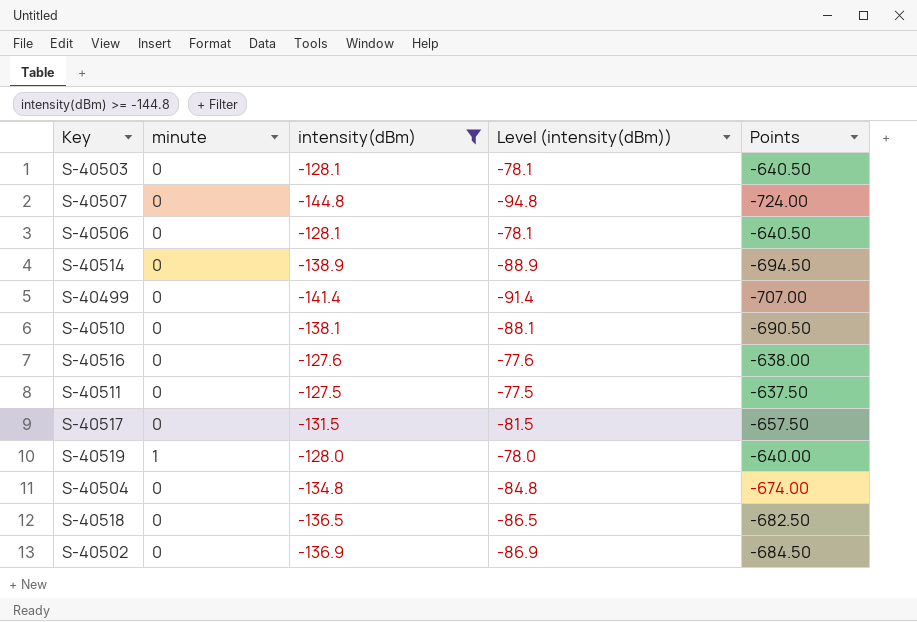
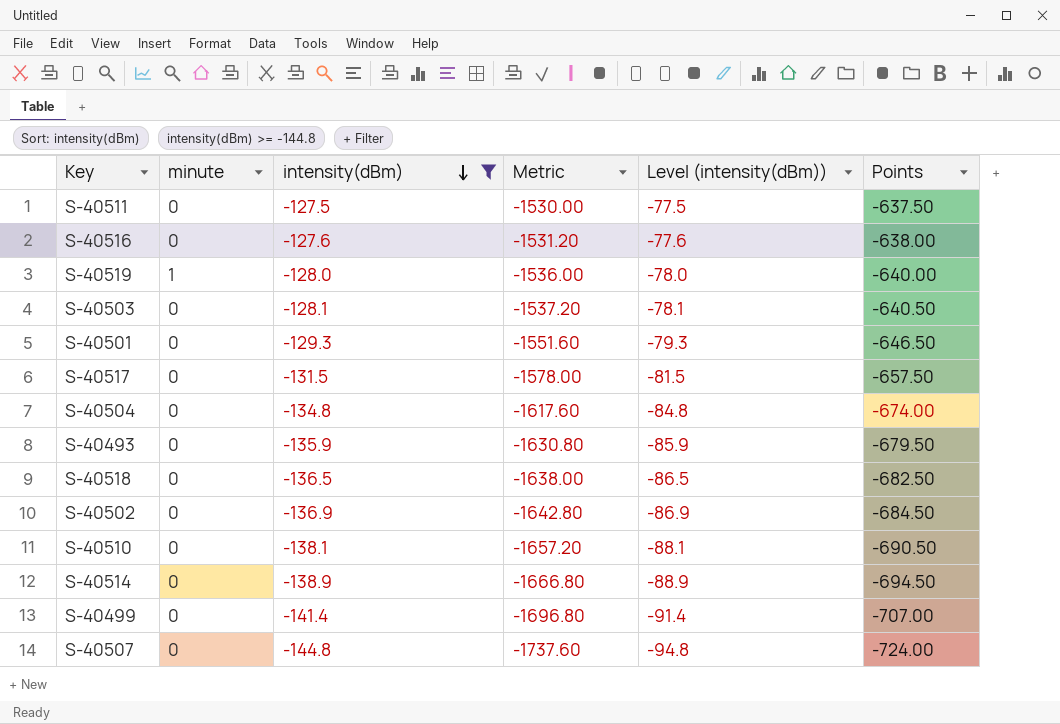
row order: none -> intensity(dBm) descending
column Metric | formula: none -> [intensity(dBm)] * 12
row S-40506: 0 | -128.1 | -78.1 | -640.50 -> none
row S-40501: none -> 0 | -129.3 | -1551.60 | -79.3 | -646.50
row S-40493: none -> 0 | -135.9 | -1630.80 | -85.9 | -679.50

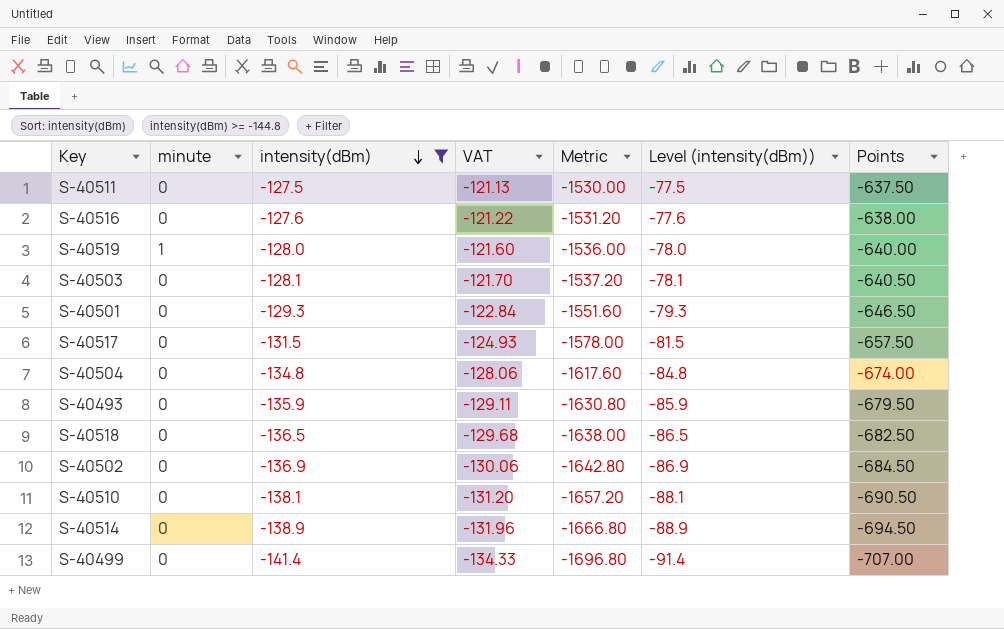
column VAT | formula: none -> [intensity(dBm)] * 0.95
row S-40507: 0 | -144.8 | -1737.60 | -94.8 | -724.00 -> none

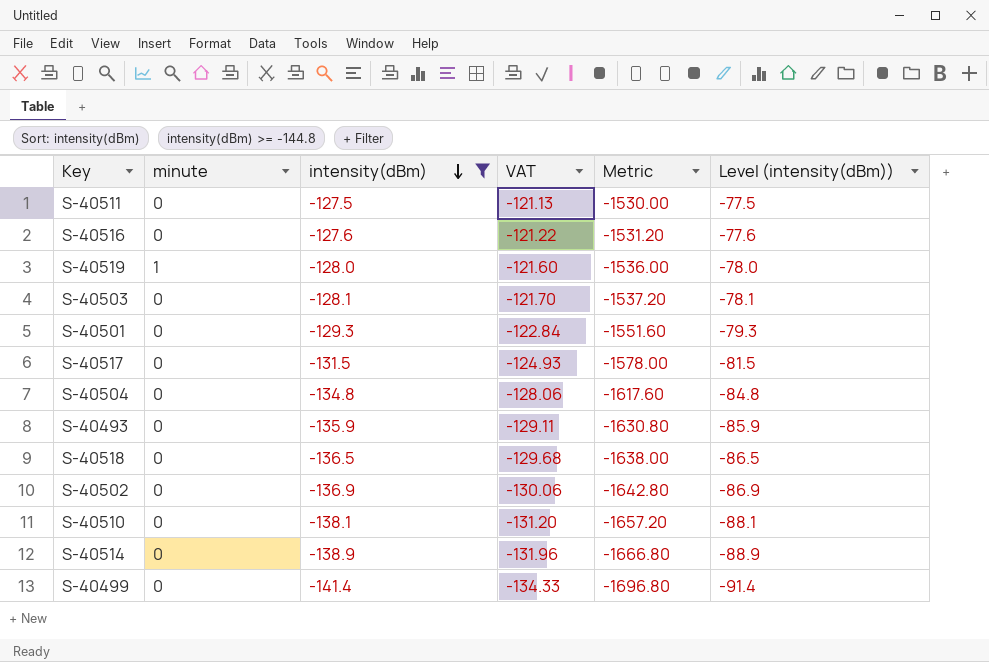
column Points | formula: [intensity(dBm)] * 5 -> none

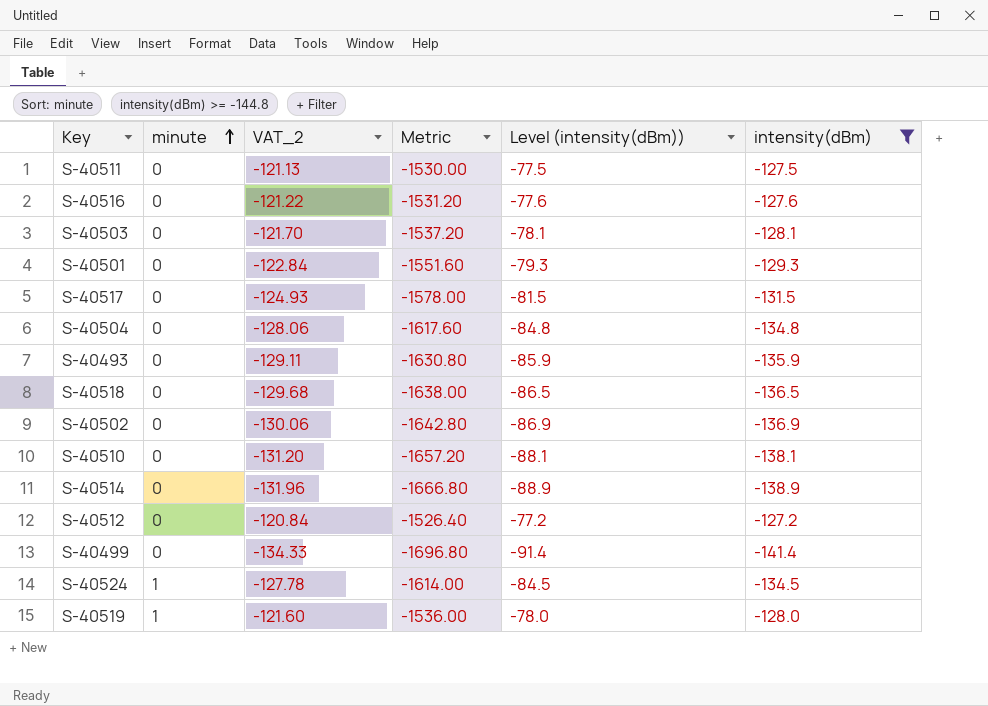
row order: intensity(dBm) descending -> minute ascending
column name: VAT -> VAT_2
column intensity(dBm) | position: 3 -> 6
row S-40512: none -> 0 | -120.84 | -1526.40 | -77.2 | -127.2
row S-40524: none -> 1 | -127.78 | -1614.00 | -84.5 | -134.5

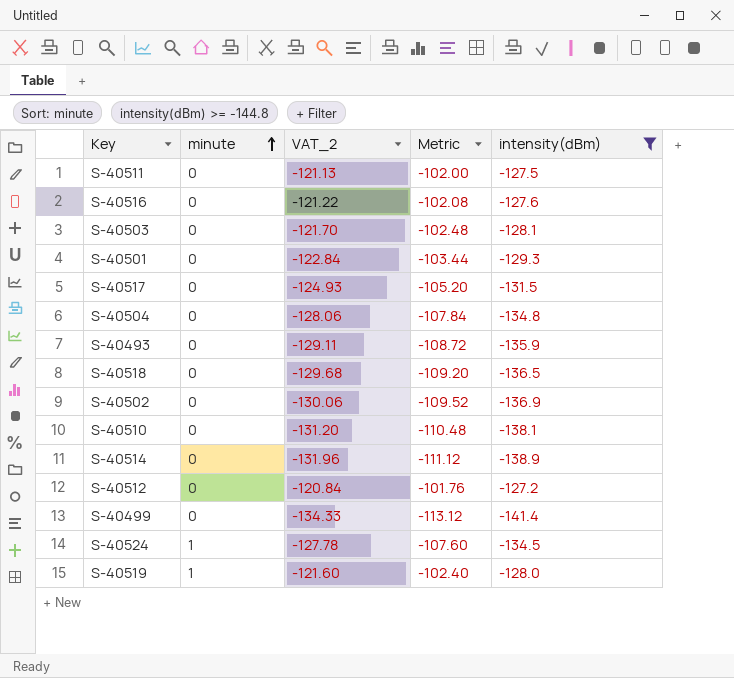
column Level (intensity(dBm)) | formula: [intensity(dBm)] + 50 -> none
column Metric | formula: [intensity(dBm)] * 12 -> [intensity(dBm)] * 0.8

